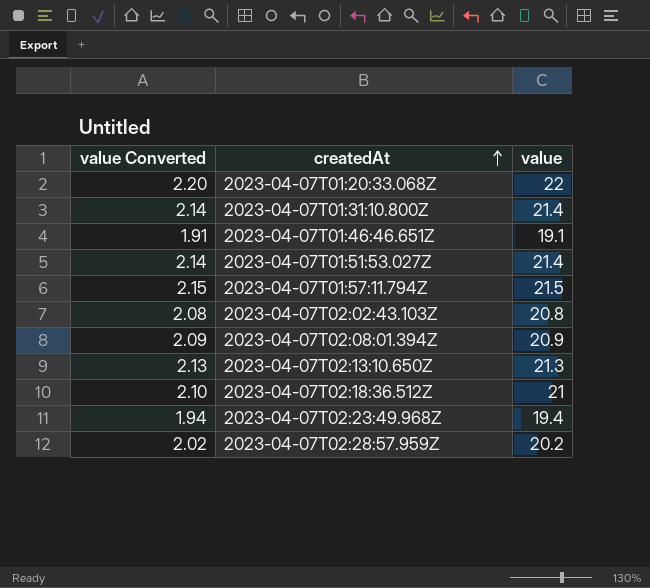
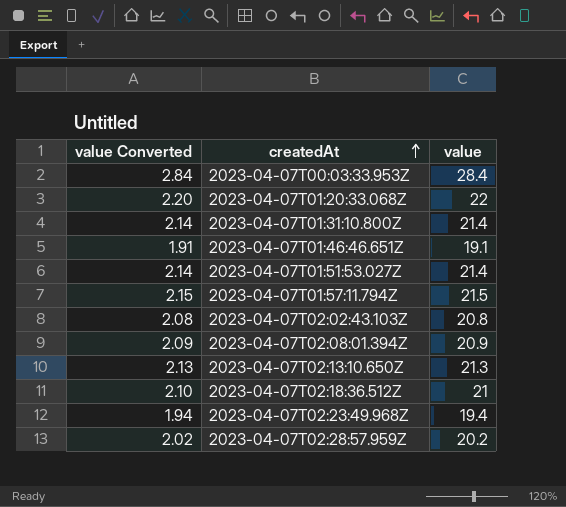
row 2023-04-07T00:03:33.953Z: none -> 2.84 | 28.4

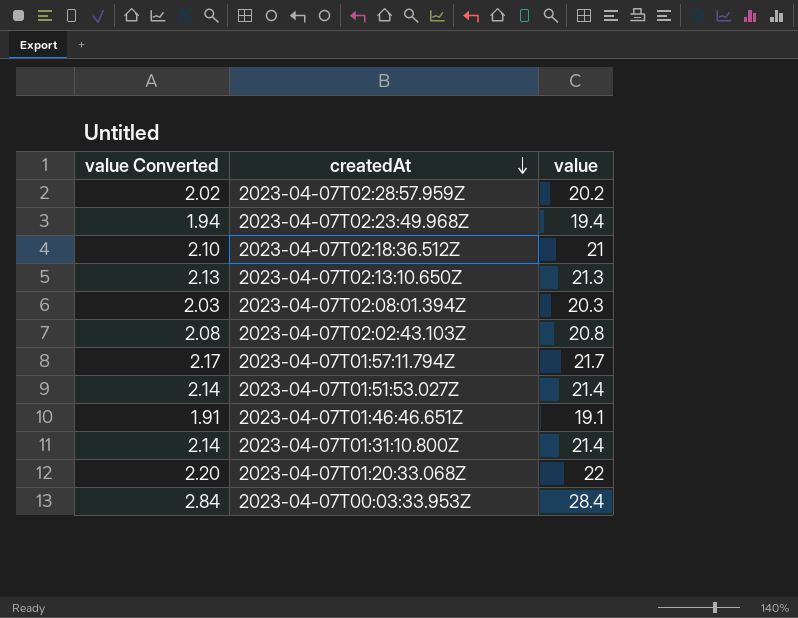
row order: createdAt ascending -> createdAt descending
2023-04-07T02:08:01.394Z | value Converted: 2.09 -> 2.03
2023-04-07T02:08:01.394Z | value: 20.9 -> 20.3
2023-04-07T01:57:11.794Z | value Converted: 2.15 -> 2.17
2023-04-07T01:57:11.794Z | value: 21.5 -> 21.7

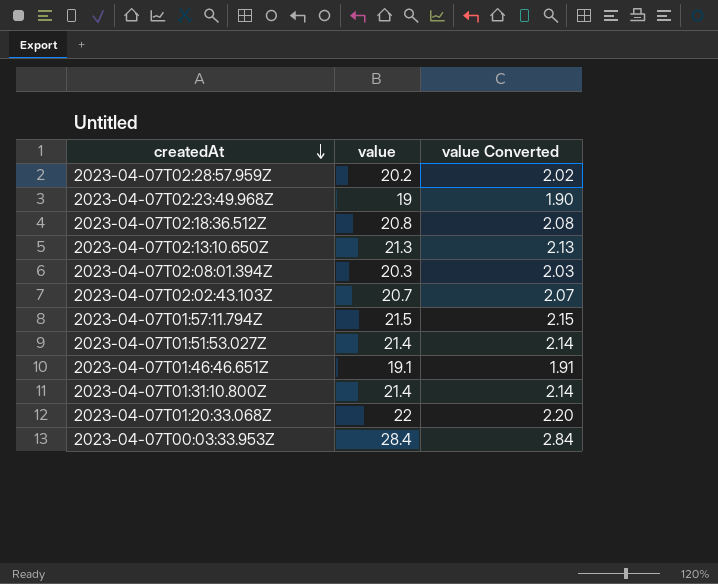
column value Converted | position: 1 -> 3
2023-04-07T02:23:49.968Z | value: 19.4 -> 19
2023-04-07T02:23:49.968Z | value Converted: 1.94 -> 1.90
2023-04-07T02:18:36.512Z | value: 21 -> 20.8
2023-04-07T02:18:36.512Z | value Converted: 2.10 -> 2.08
2023-04-07T02:02:43.103Z | value: 20.8 -> 20.7
2023-04-07T02:02:43.103Z | value Converted: 2.08 -> 2.07
2023-04-07T01:57:11.794Z | value: 21.7 -> 21.5
2023-04-07T01:57:11.794Z | value Converted: 2.17 -> 2.15

